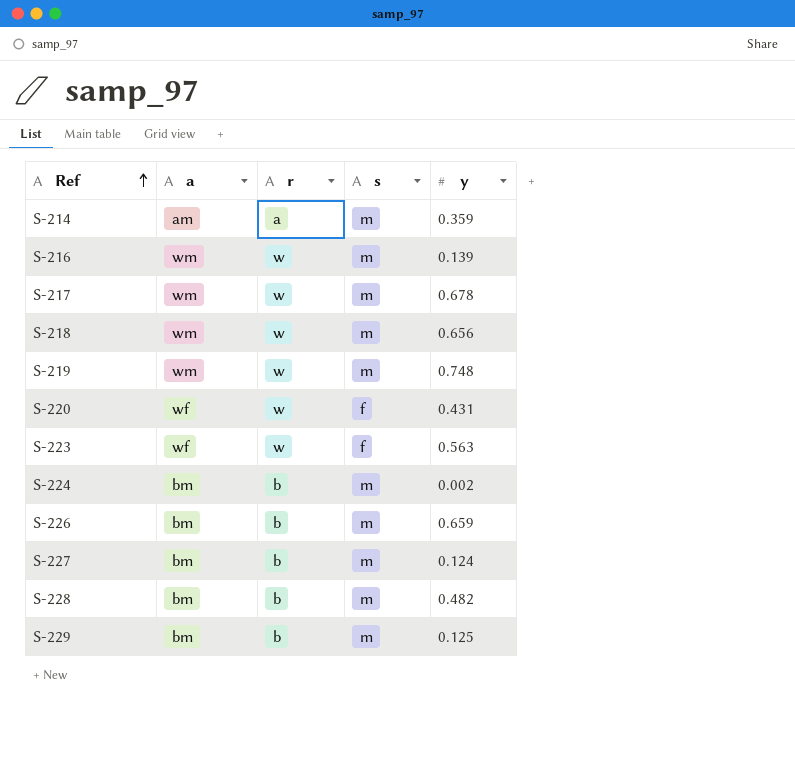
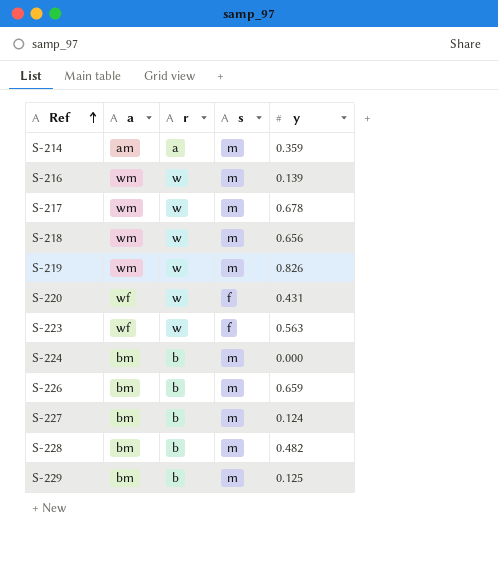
S-219 | y: 0.748 -> 0.826
S-224 | y: 0.002 -> 0.000

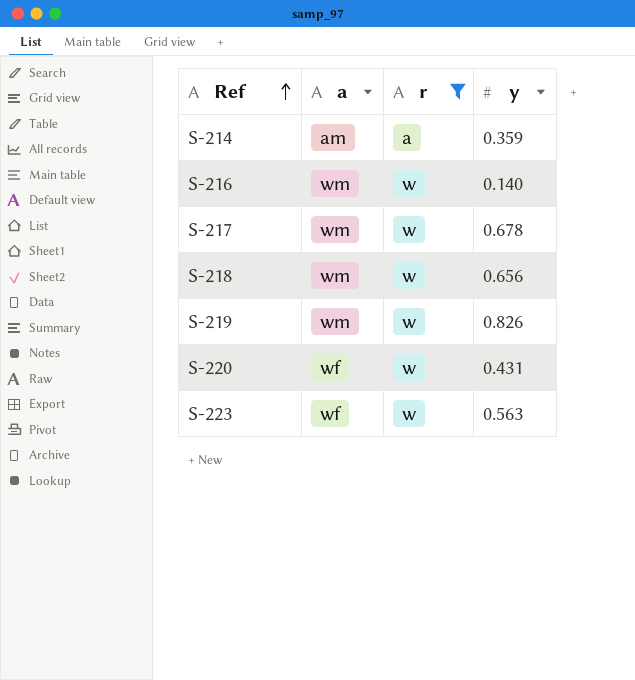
filter: none -> r != b
column s | position: 4 -> none
S-216 | y: 0.139 -> 0.140

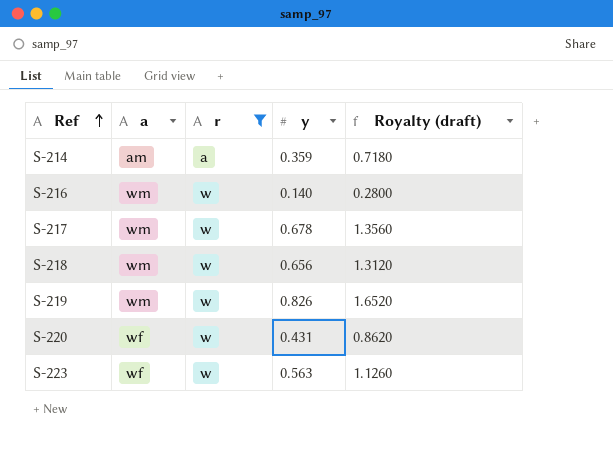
column Royalty (draft) | formula: none -> [y] * 2

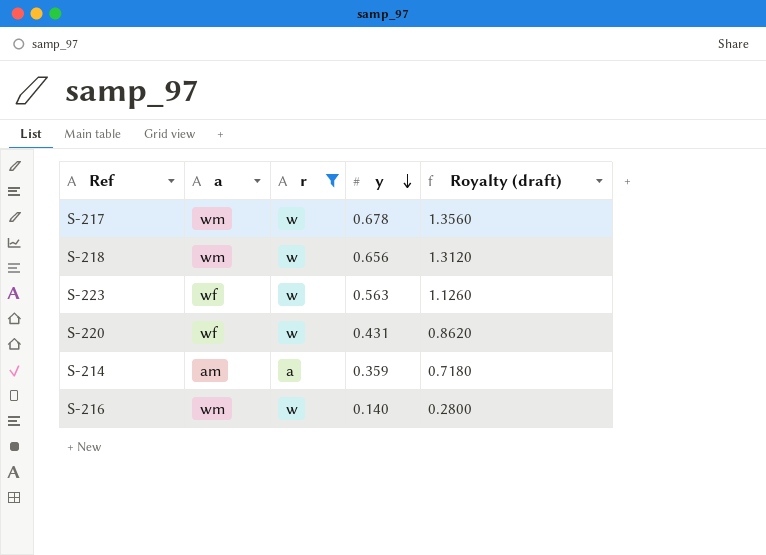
row order: Ref ascending -> y descending
row S-219: wm | w | 0.826 | 1.6520 -> none

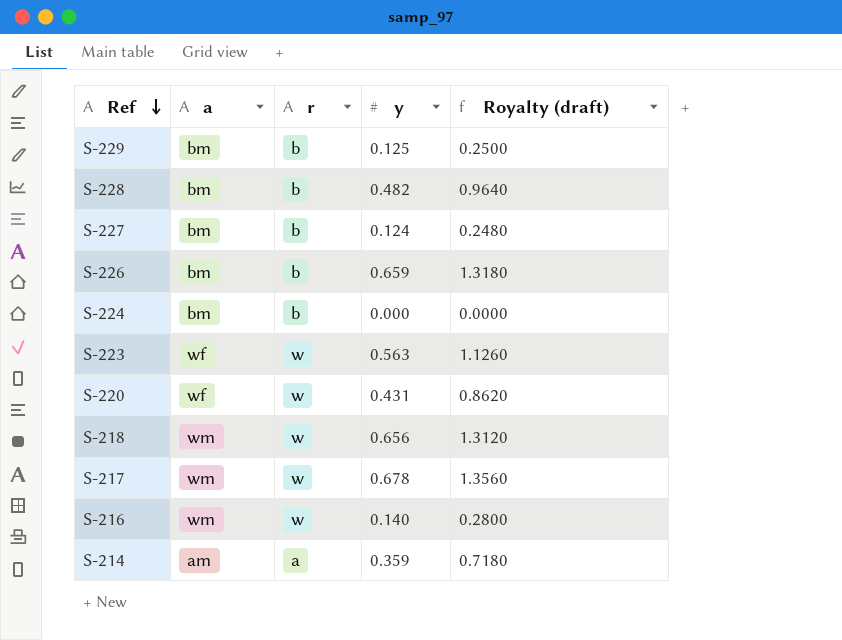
filter: r != b -> none
row order: y descending -> Ref descending

